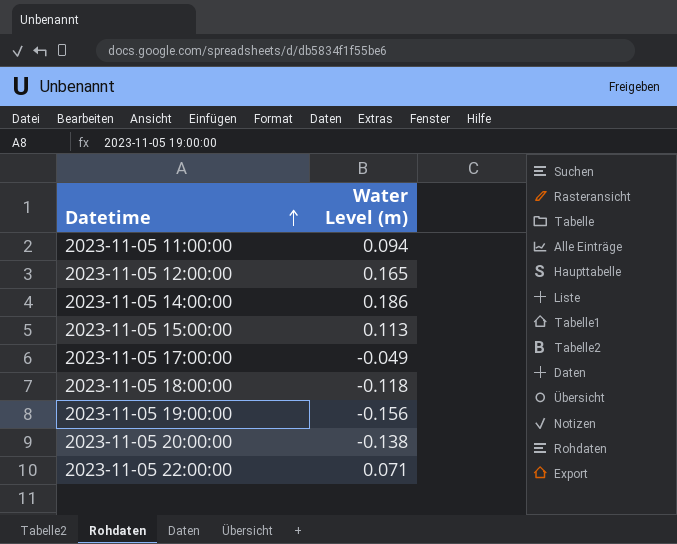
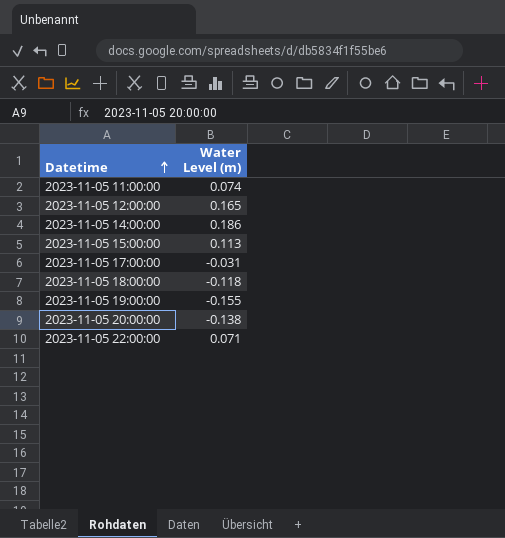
2023-11-05 11:00:00 | Water Level (m): 0.094 -> 0.074
2023-11-05 17:00:00 | Water Level (m): -0.049 -> -0.031
2023-11-05 19:00:00 | Water Level (m): -0.156 -> -0.155

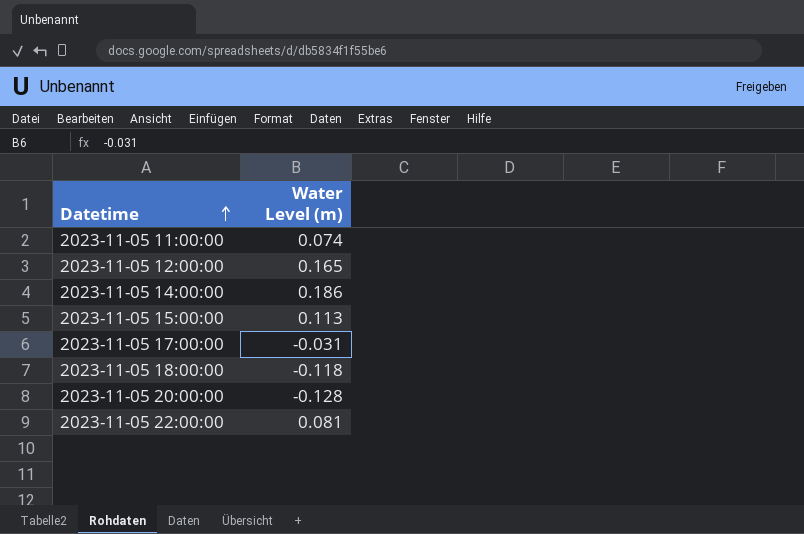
row 2023-11-05 19:00:00: -0.155 -> none
2023-11-05 20:00:00 | Water Level (m): -0.138 -> -0.128
2023-11-05 22:00:00 | Water Level (m): 0.071 -> 0.081

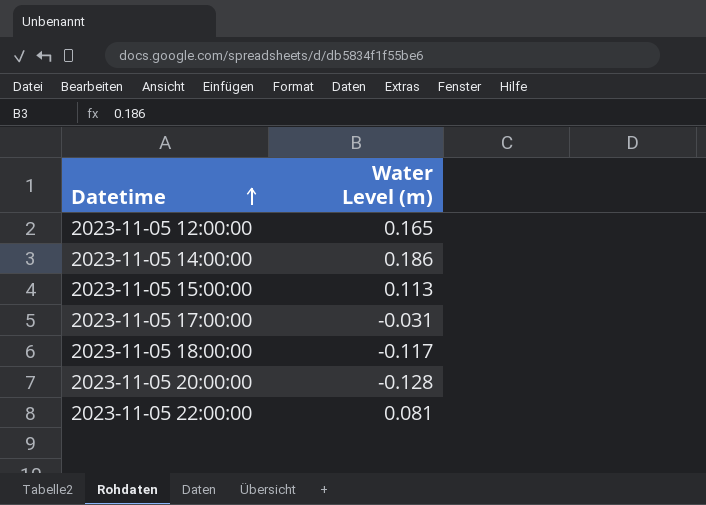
row 2023-11-05 11:00:00: 0.074 -> none
2023-11-05 18:00:00 | Water Level (m): -0.118 -> -0.117

